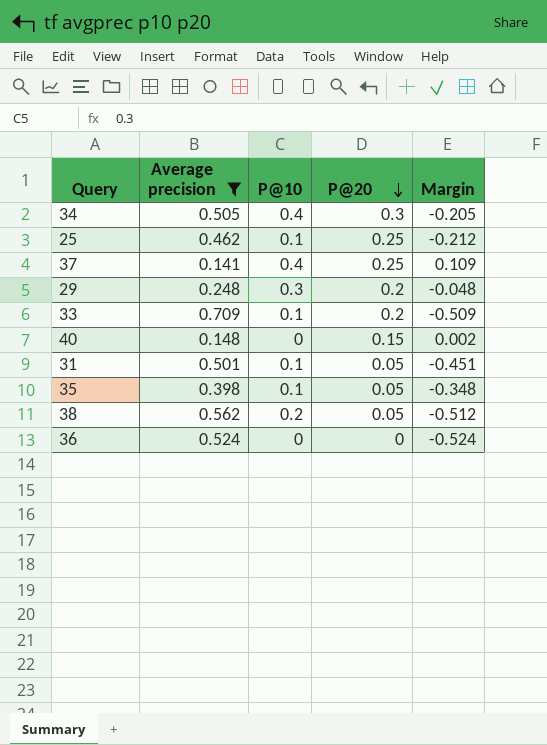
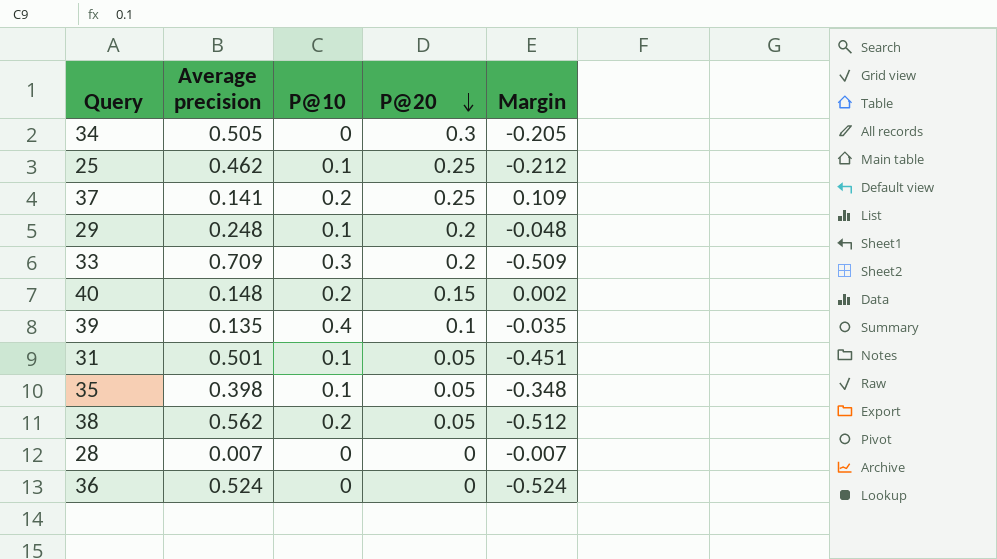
filter: Average precision >= 0.141 -> none
34 | P@10: 0.4 -> 0
37 | P@10: 0.4 -> 0.2
29 | P@10: 0.3 -> 0.1
33 | P@10: 0.1 -> 0.3
40 | P@10: 0 -> 0.2

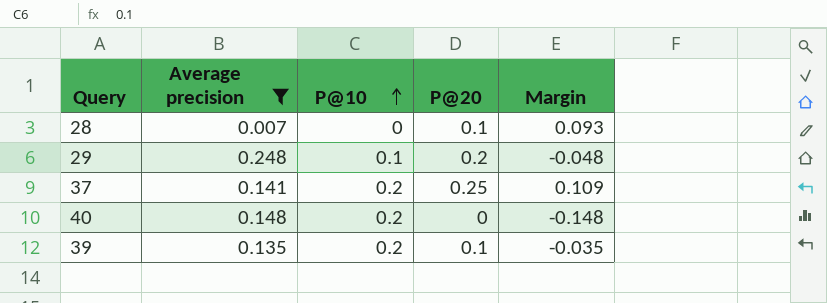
filter: none -> Average precision <= 0.248
row order: P@20 descending -> P@10 ascending
28 | P@20: 0 -> 0.1
28 | Margin: -0.007 -> 0.093
40 | P@20: 0.15 -> 0
40 | Margin: 0.002 -> -0.148
39 | P@10: 0.4 -> 0.2

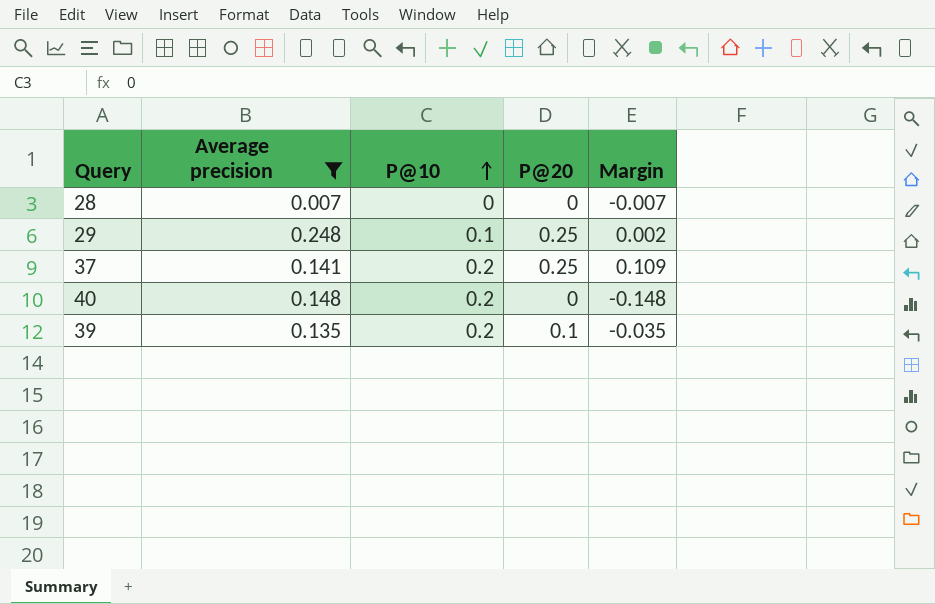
28 | P@20: 0.1 -> 0
28 | Margin: 0.093 -> -0.007
29 | P@20: 0.2 -> 0.25
29 | Margin: -0.048 -> 0.002

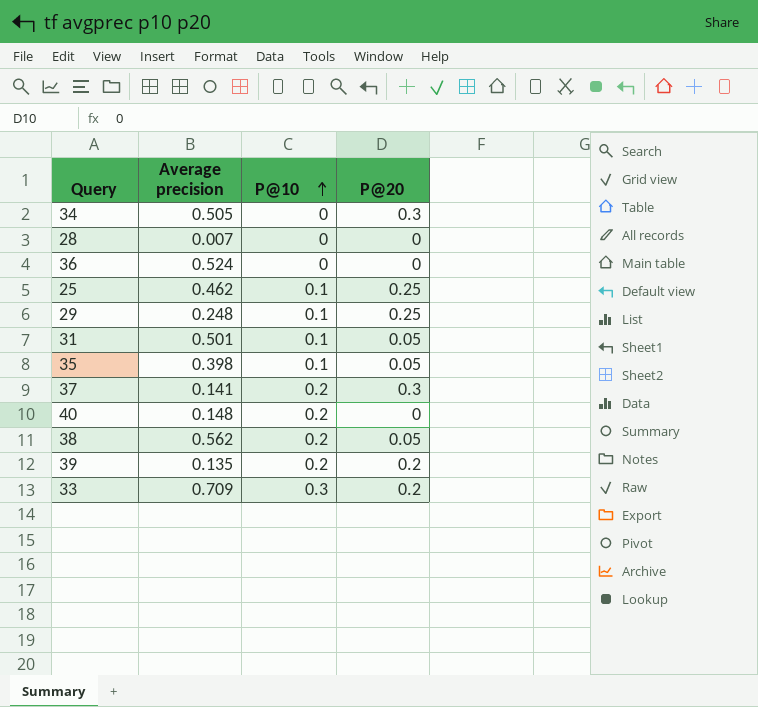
filter: Average precision <= 0.248 -> none
column Margin | formula: [P@20] - [Average precision] -> none
37 | P@20: 0.25 -> 0.3
39 | P@20: 0.1 -> 0.2

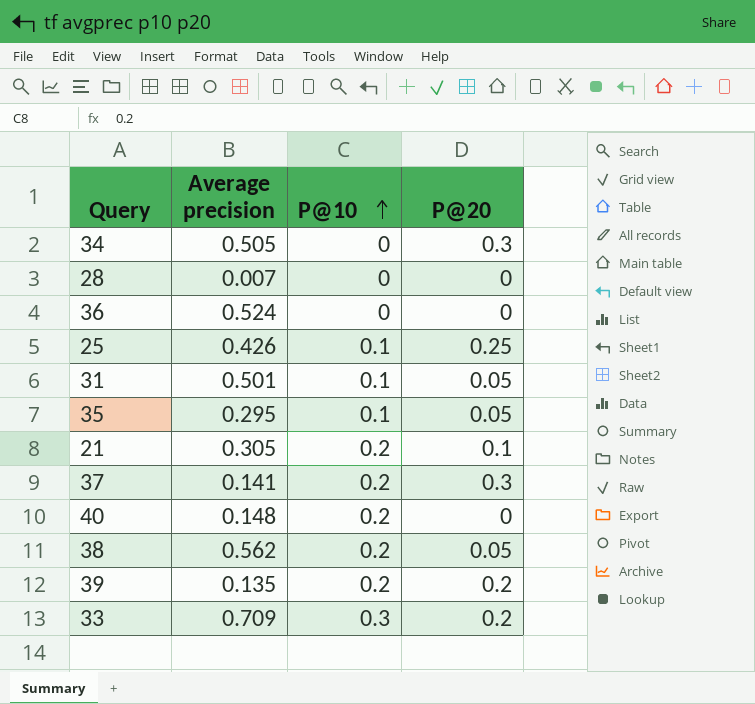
row 29: 0.248 | 0.1 | 0.25 -> none
25 | Average precision: 0.462 -> 0.426
35 | Average precision: 0.398 -> 0.295
row 21: none -> 0.305 | 0.2 | 0.1

